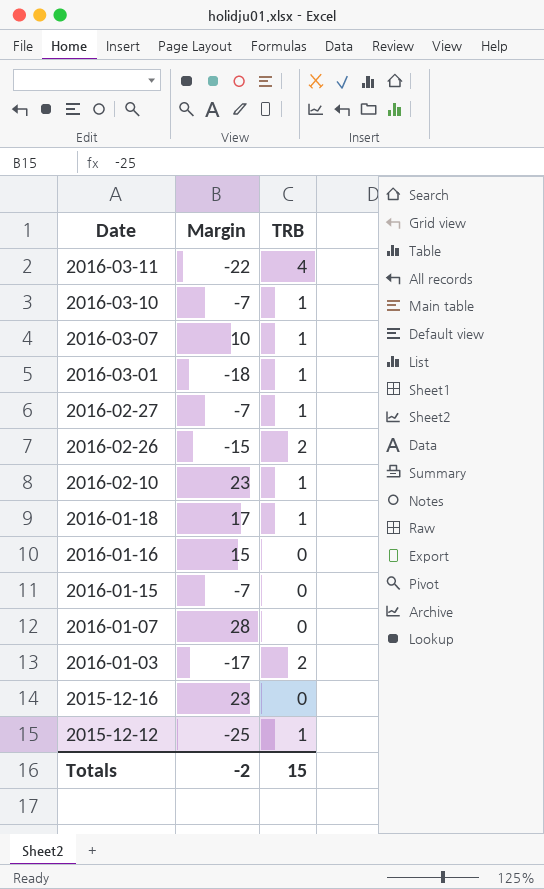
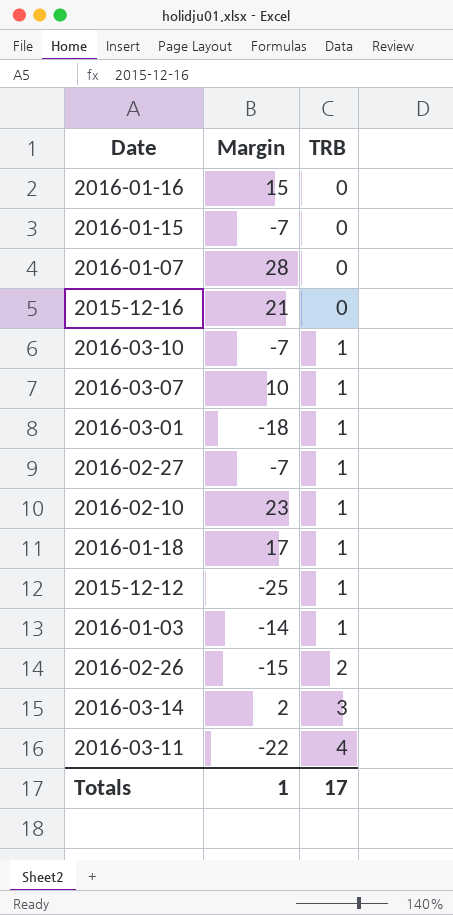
row order: Date descending -> TRB ascending
2015-12-16 | Margin: 23 -> 21
2016-01-03 | Margin: -17 -> -14
2016-01-03 | TRB: 2 -> 1
row 2016-03-14: none -> 2 | 3
Totals | Margin: -2 -> 1
Totals | TRB: 15 -> 17

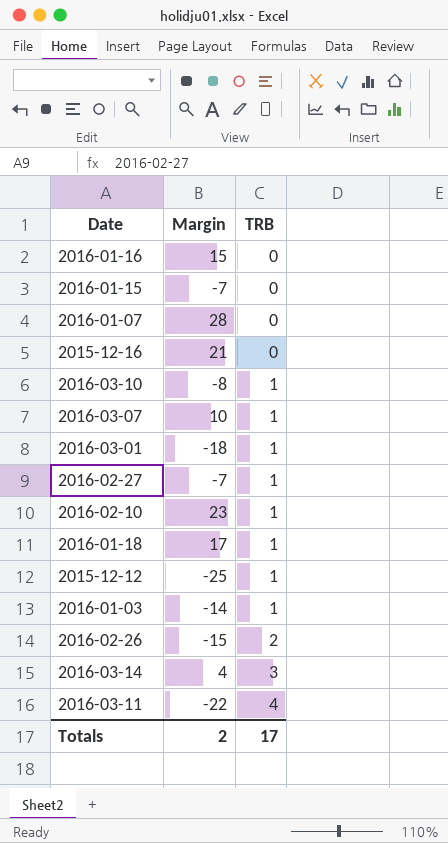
2016-03-10 | Margin: -7 -> -8
2016-03-14 | Margin: 2 -> 4
Totals | Margin: 1 -> 2

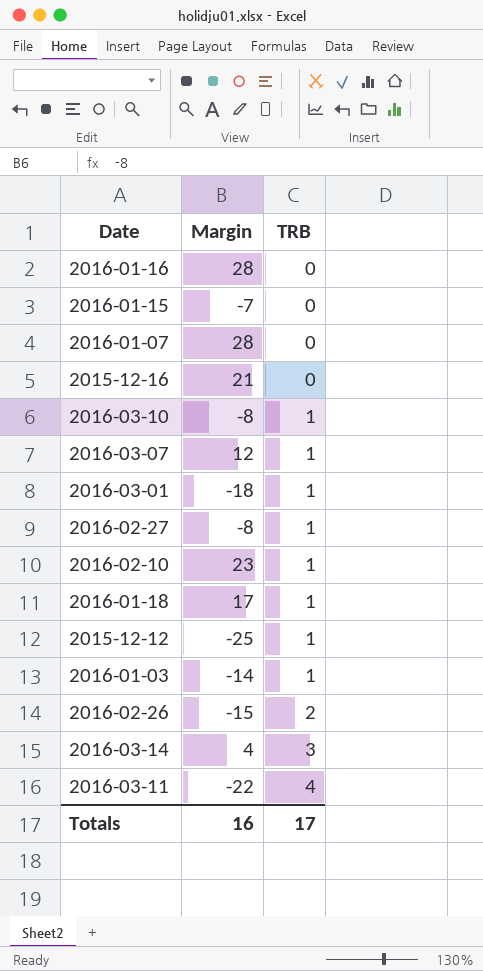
2016-01-16 | Margin: 15 -> 28
2016-03-07 | Margin: 10 -> 12
2016-02-27 | Margin: -7 -> -8
Totals | Margin: 2 -> 16

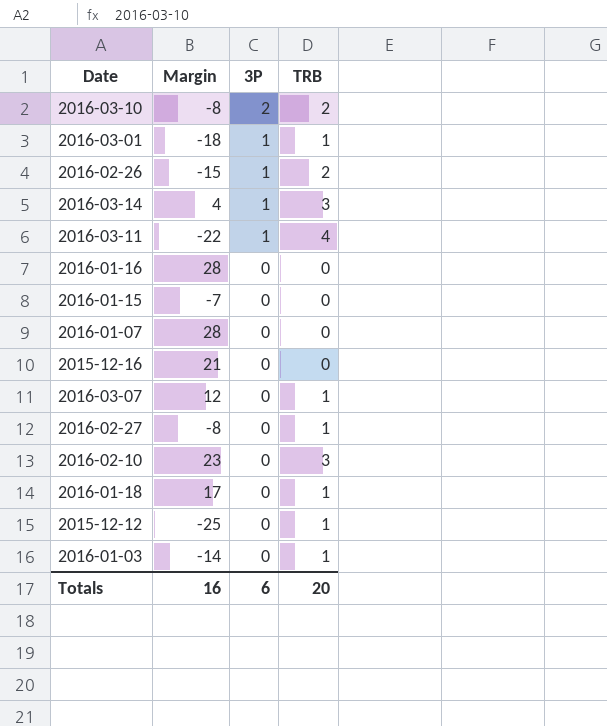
row order: TRB ascending -> 3P descending
column 3P | position: none -> 3
2016-03-10 | TRB: 1 -> 2
2016-02-10 | TRB: 1 -> 3
Totals | TRB: 17 -> 20

